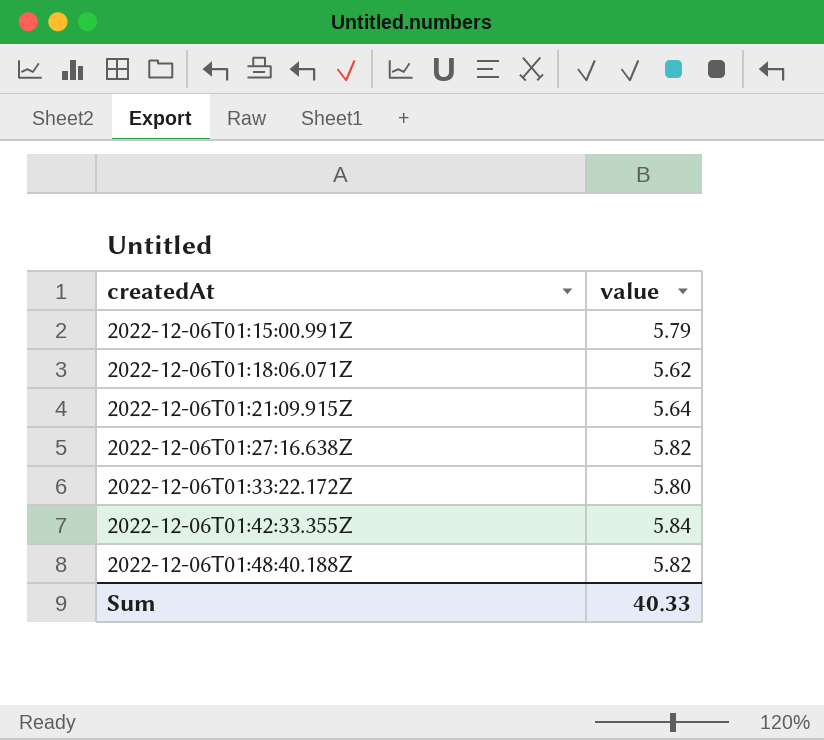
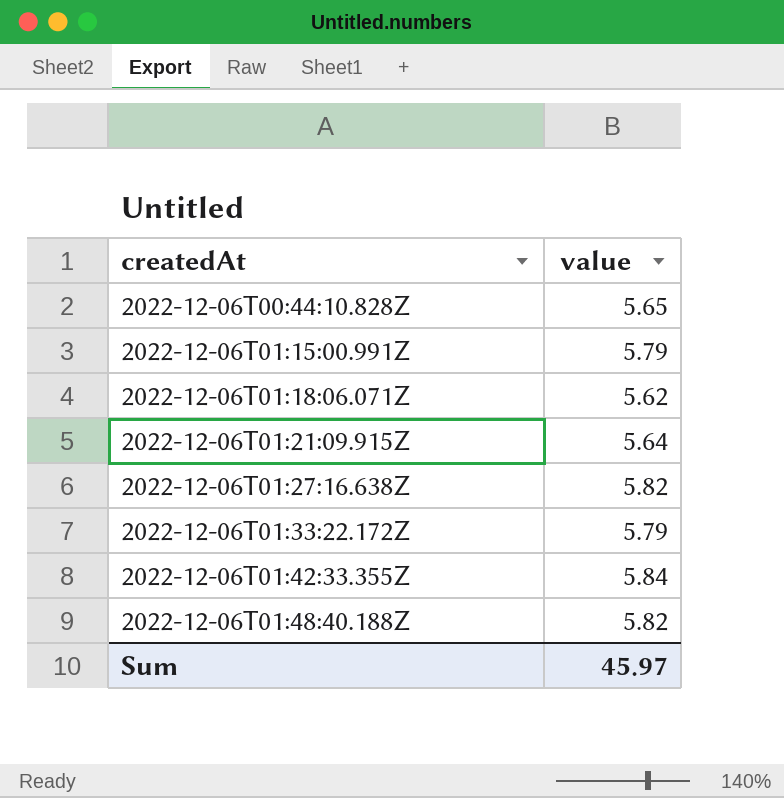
row 2022-12-06T00:44:10.828Z: none -> 5.65
2022-12-06T01:33:22.172Z | value: 5.80 -> 5.79
Sum | value: 40.33 -> 45.97

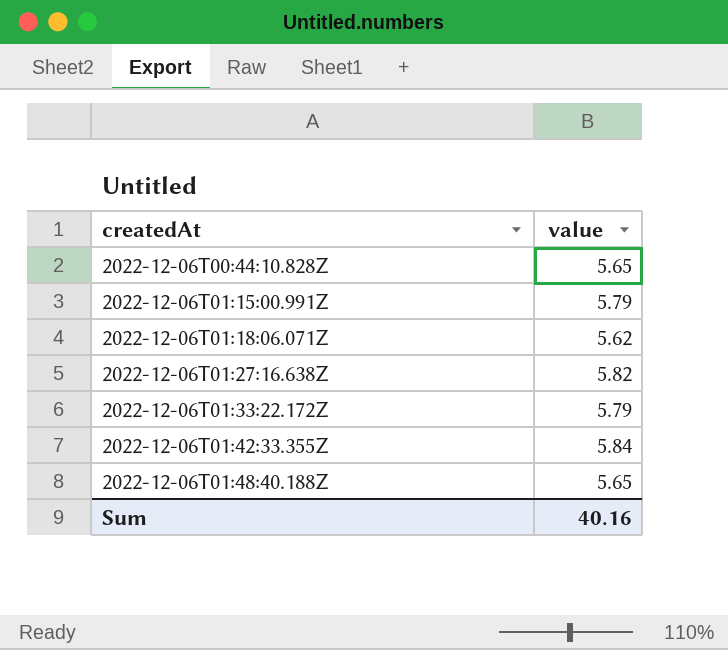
row 2022-12-06T01:21:09.915Z: 5.64 -> none
2022-12-06T01:48:40.188Z | value: 5.82 -> 5.65
Sum | value: 45.97 -> 40.16

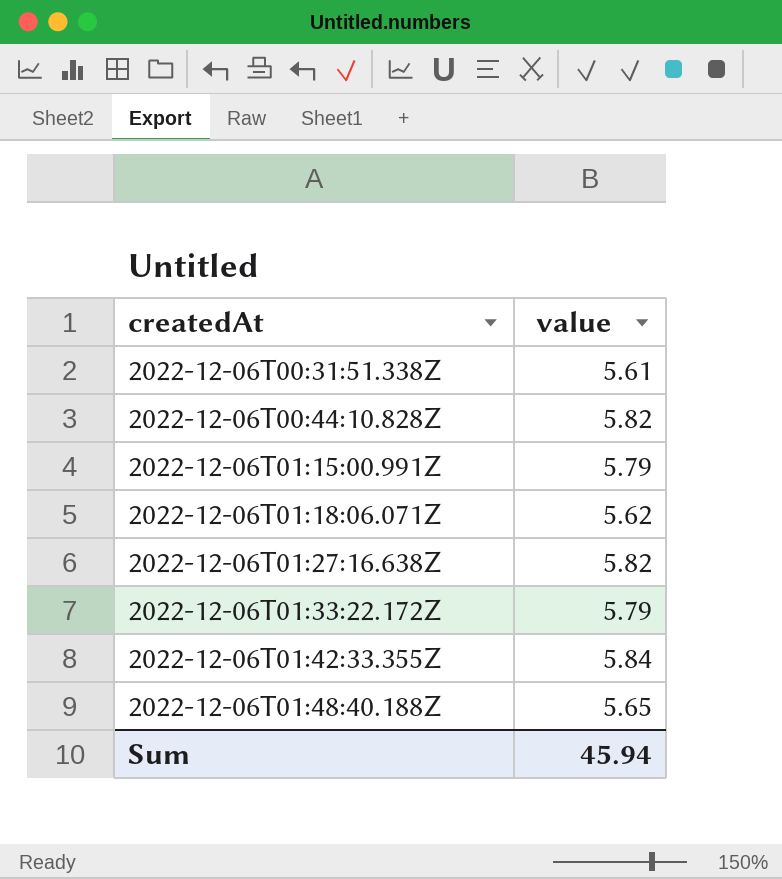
row 2022-12-06T00:31:51.338Z: none -> 5.61
2022-12-06T00:44:10.828Z | value: 5.65 -> 5.82
Sum | value: 40.16 -> 45.94

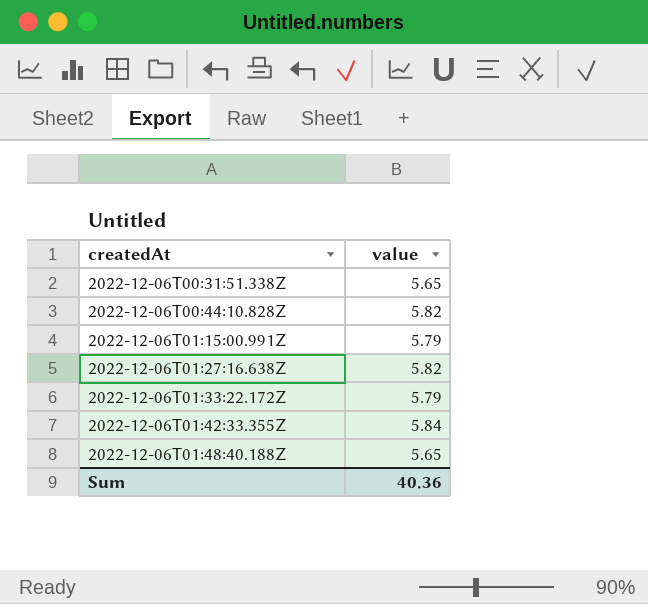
row 2022-12-06T01:18:06.071Z: 5.62 -> none
2022-12-06T00:31:51.338Z | value: 5.61 -> 5.65
Sum | value: 45.94 -> 40.36

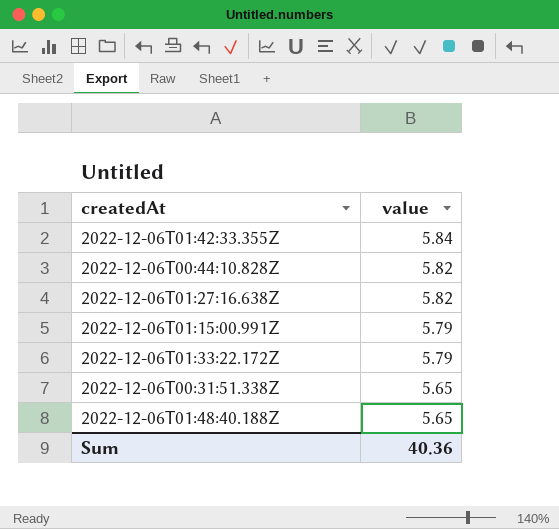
row order: createdAt ascending -> value descending

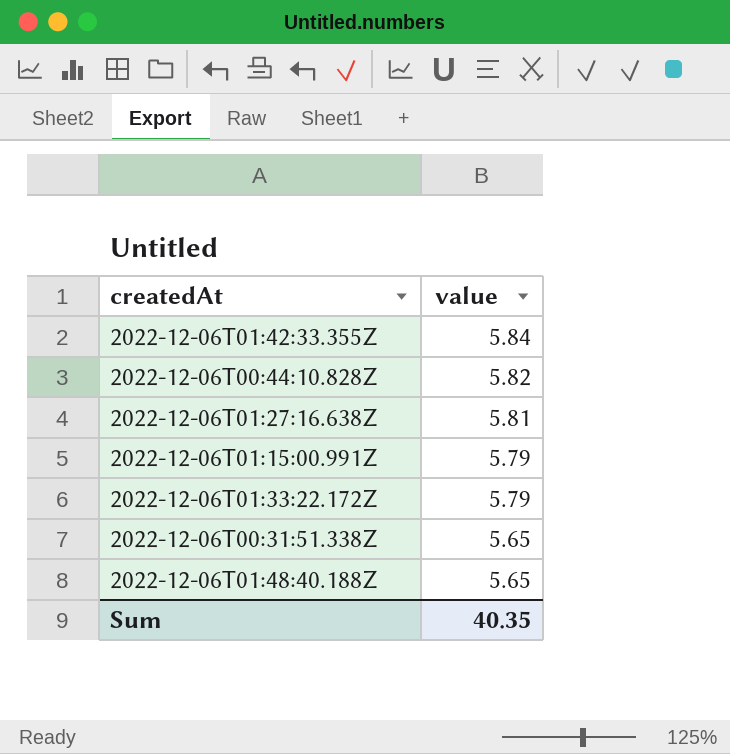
2022-12-06T01:27:16.638Z | value: 5.82 -> 5.81
Sum | value: 40.36 -> 40.35

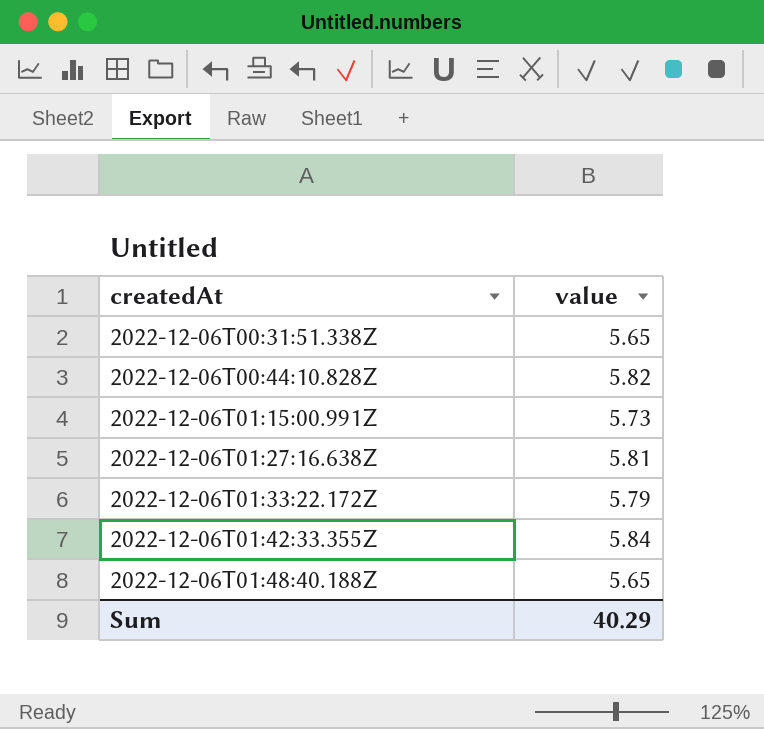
row order: value descending -> createdAt ascending
2022-12-06T01:15:00.991Z | value: 5.79 -> 5.73
Sum | value: 40.35 -> 40.29

